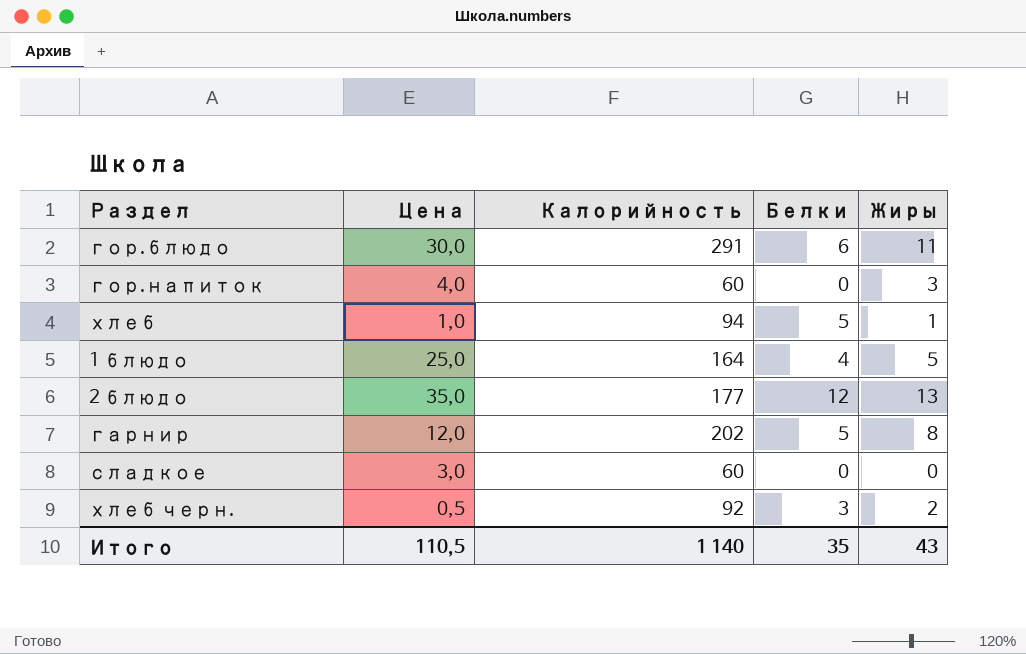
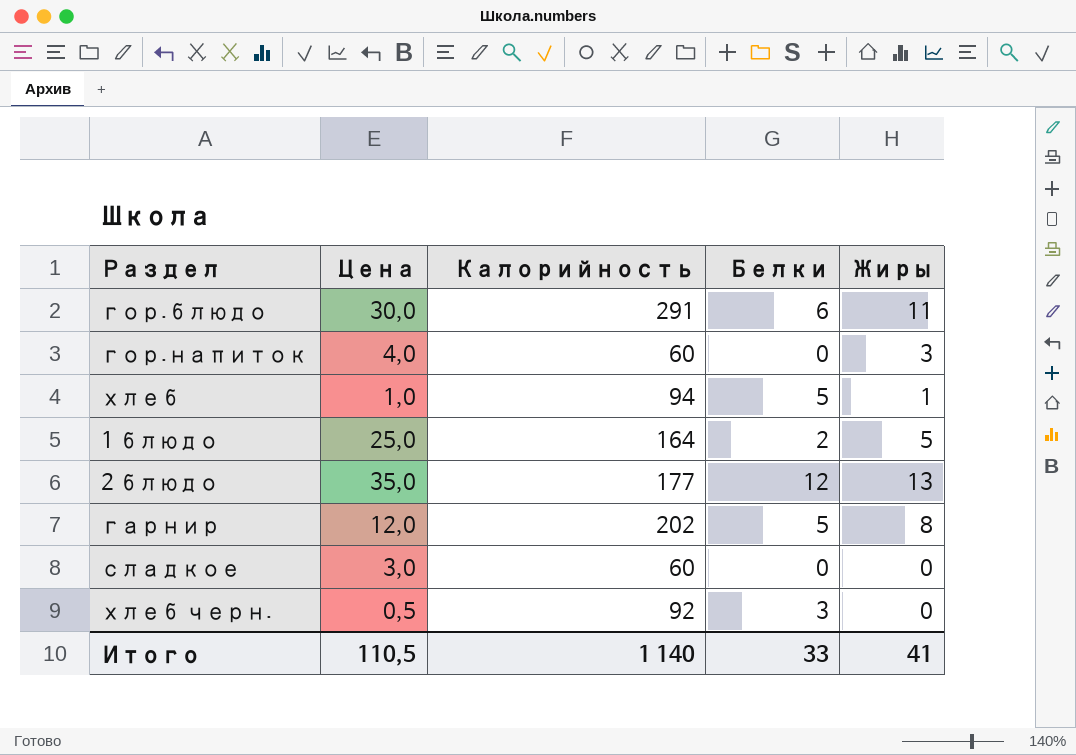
1 блюдо | Белки: 4 -> 2
хлеб черн. | Жиры: 2 -> 0
Итого | Белки: 35 -> 33
Итого | Жиры: 43 -> 41

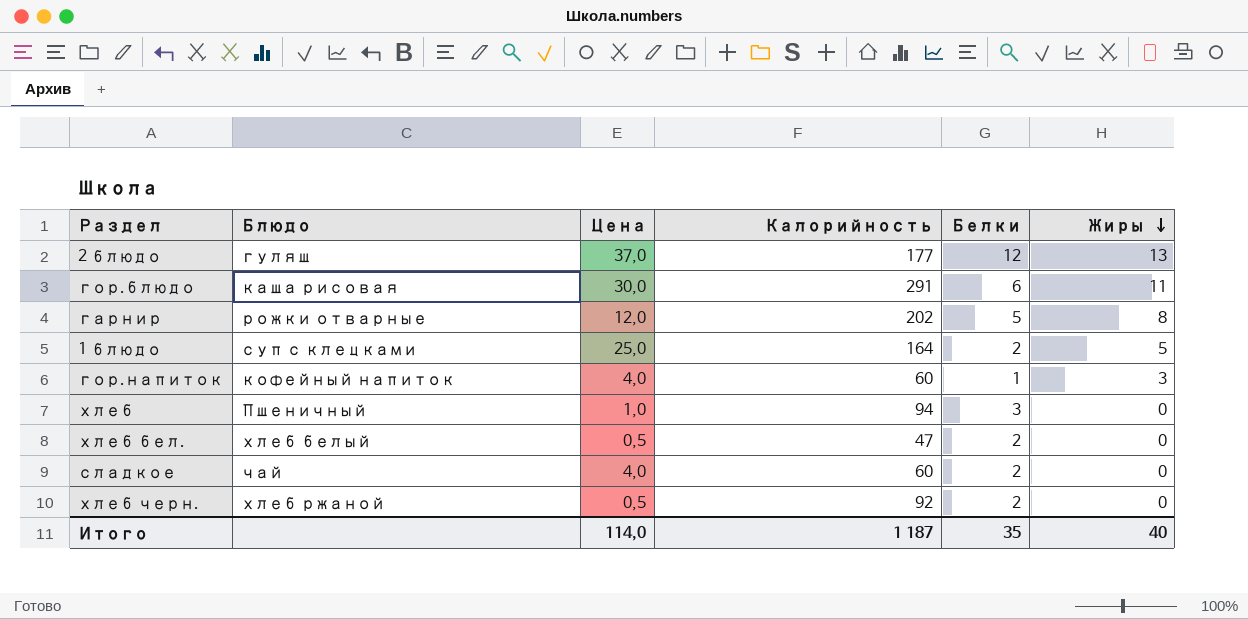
row order: none -> Жиры descending
column Блюдо | position: none -> 2
2 блюдо | Цена: 35,0 -> 37,0
гор.напиток | Белки: 0 -> 1
хлеб | Белки: 5 -> 3
хлеб | Жиры: 1 -> 0
row хлеб бел.: none -> хлеб белый | 0,5 | 47 | 2 | 0
сладкое | Цена: 3,0 -> 4,0
сладкое | Белки: 0 -> 2
хлеб черн. | Белки: 3 -> 2
Итого | Цена: 110,5 -> 114,0
Итого | Калорийность: 1 140 -> 1 187
Итого | Белки: 33 -> 35
Итого | Жиры: 41 -> 40

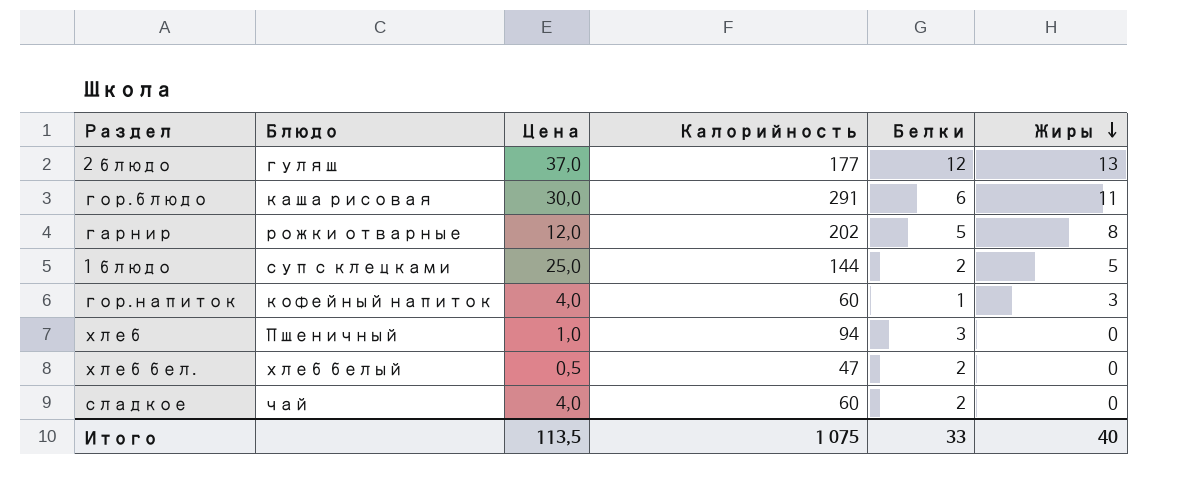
row хлеб черн.: хлеб ржаной | 0,5 | 92 | 2 | 0 -> none
1 блюдо | Калорийность: 164 -> 144
Итого | Цена: 114,0 -> 113,5
Итого | Калорийность: 1 187 -> 1 075
Итого | Белки: 35 -> 33

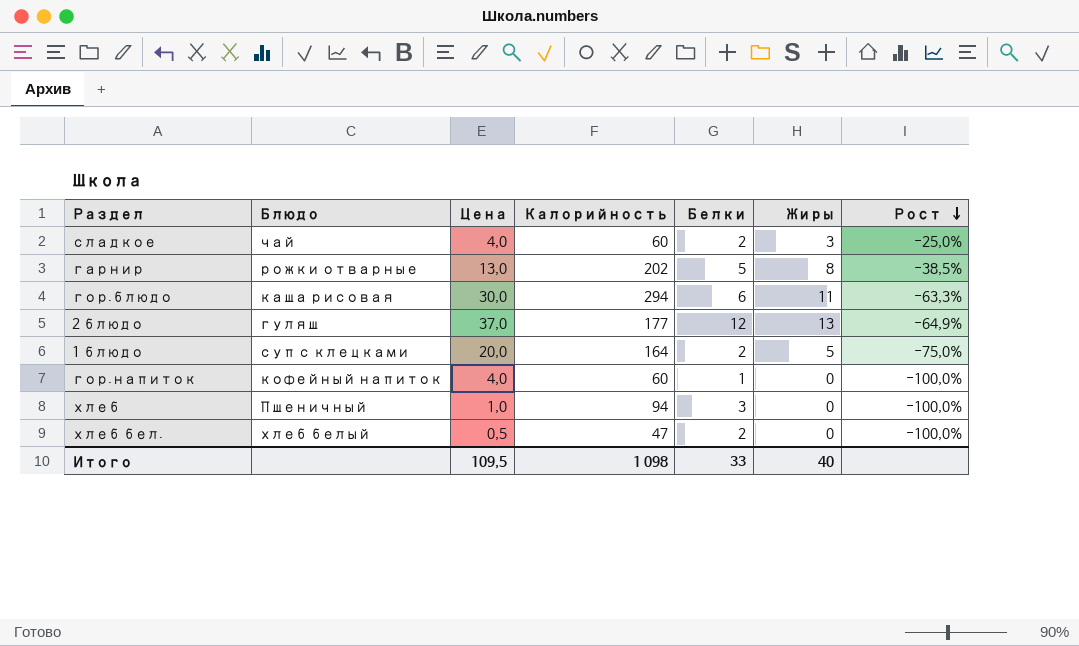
row order: Жиры descending -> Рост descending
column Рост | formula: none -> ([Жиры] - [Цена]) / [Цена]
сладкое | Жиры: 0 -> 3
гарнир | Цена: 12,0 -> 13,0
гор.блюдо | Калорийность: 291 -> 294
1 блюдо | Цена: 25,0 -> 20,0
1 блюдо | Калорийность: 144 -> 164
гор.напиток | Жиры: 3 -> 0
Итого | Цена: 113,5 -> 109,5
Итого | Калорийность: 1 075 -> 1 098

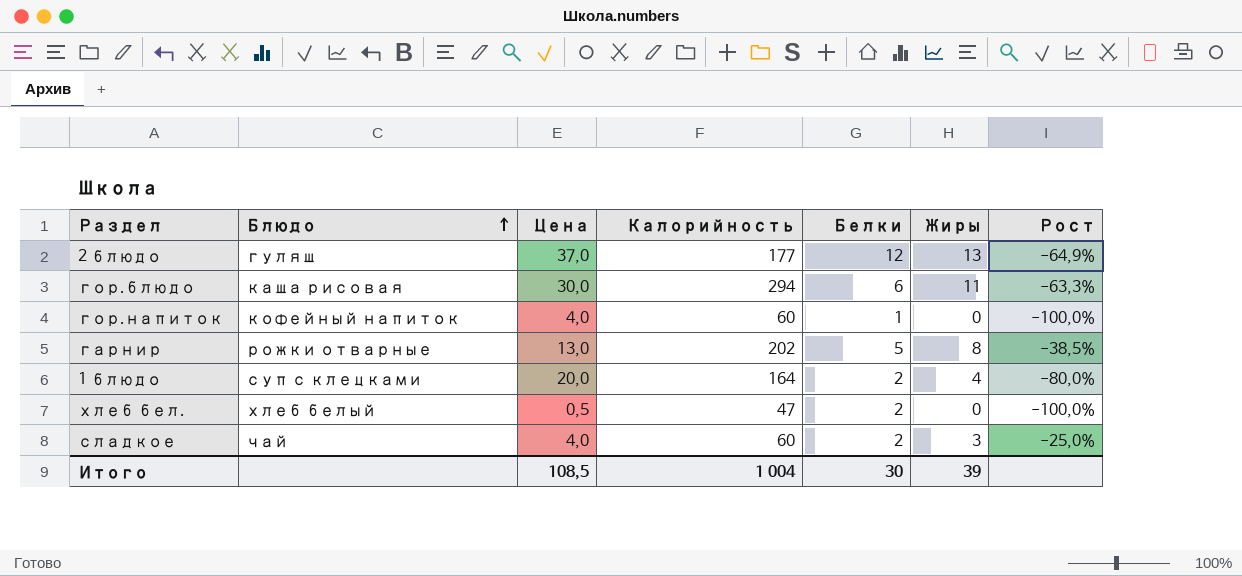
row order: Рост descending -> Блюдо ascending
row хлеб: Пшеничный | 1,0 | 94 | 3 | 0 | -100,0% -> none
1 блюдо | Жиры: 5 -> 4
1 блюдо | Рост: -75,0% -> -80,0%
Итого | Цена: 109,5 -> 108,5
Итого | Калорийность: 1 098 -> 1 004
Итого | Белки: 33 -> 30
Итого | Жиры: 40 -> 39

